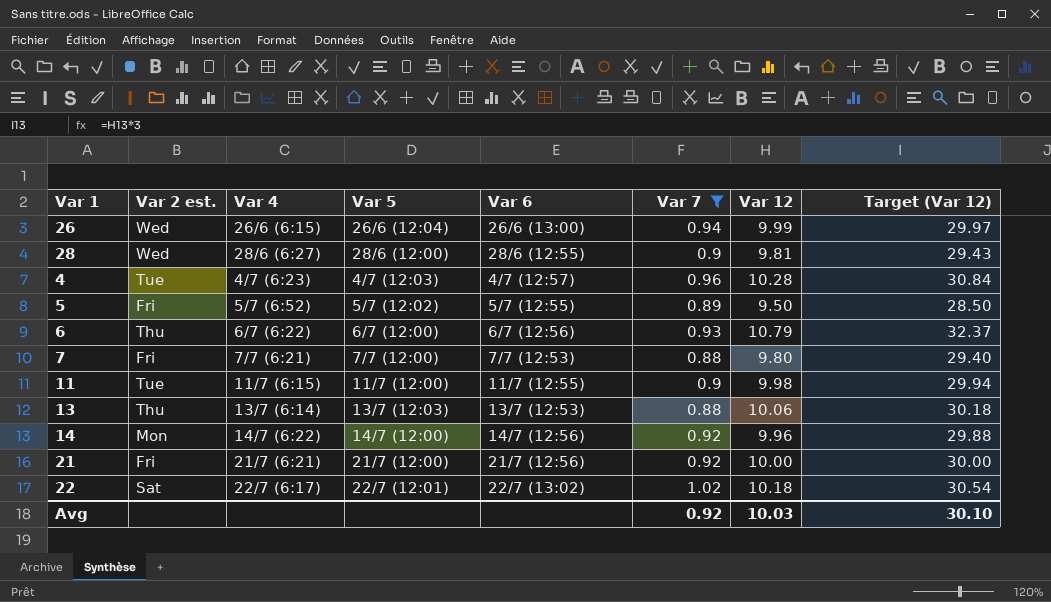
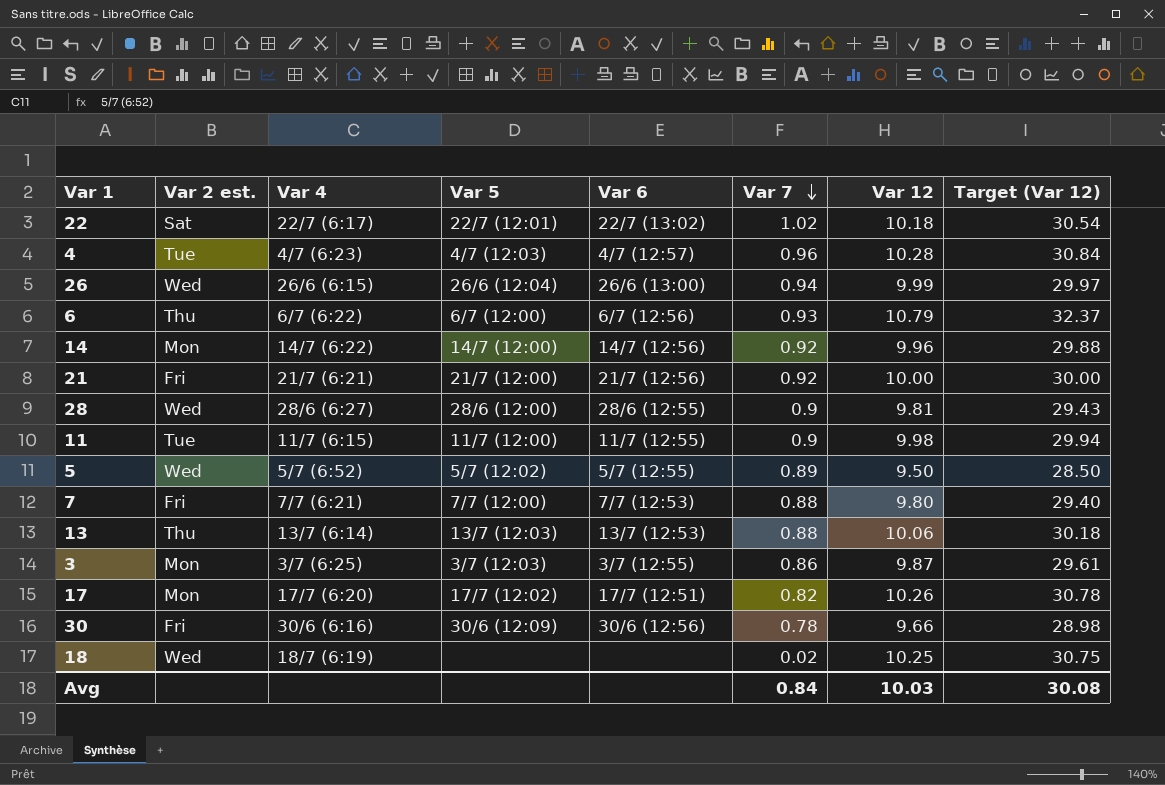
filter: Var 7 >= 0.88 -> none
row order: none -> Var 7 descending
5 | Var 2 est.: Fri -> Wed
Avg | Var 7: 0.92 -> 0.84
Avg | Target (Var 12): 30.10 -> 30.08

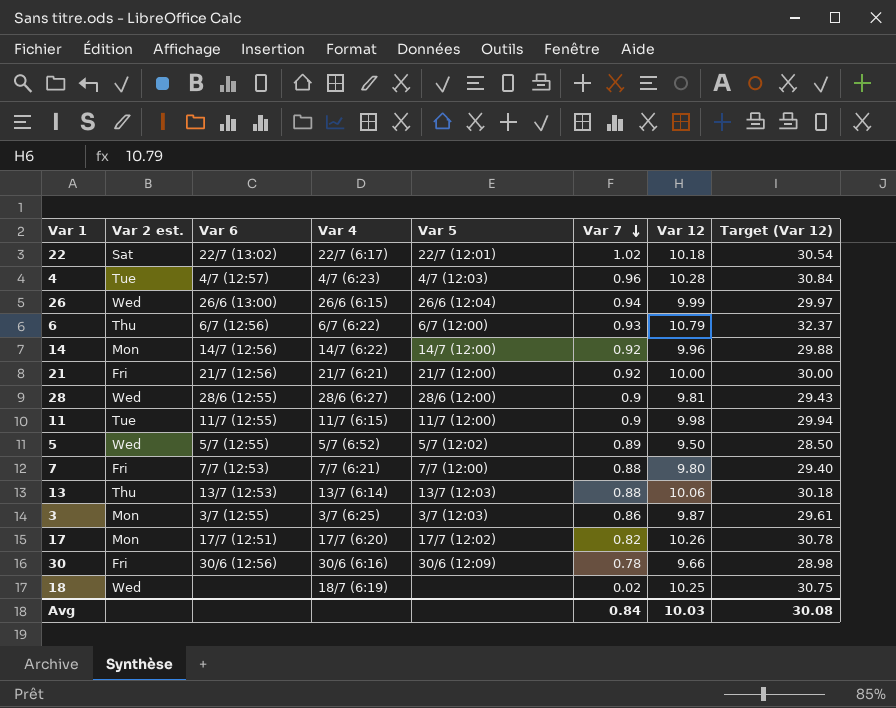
column Var 6 | position: 5 -> 3

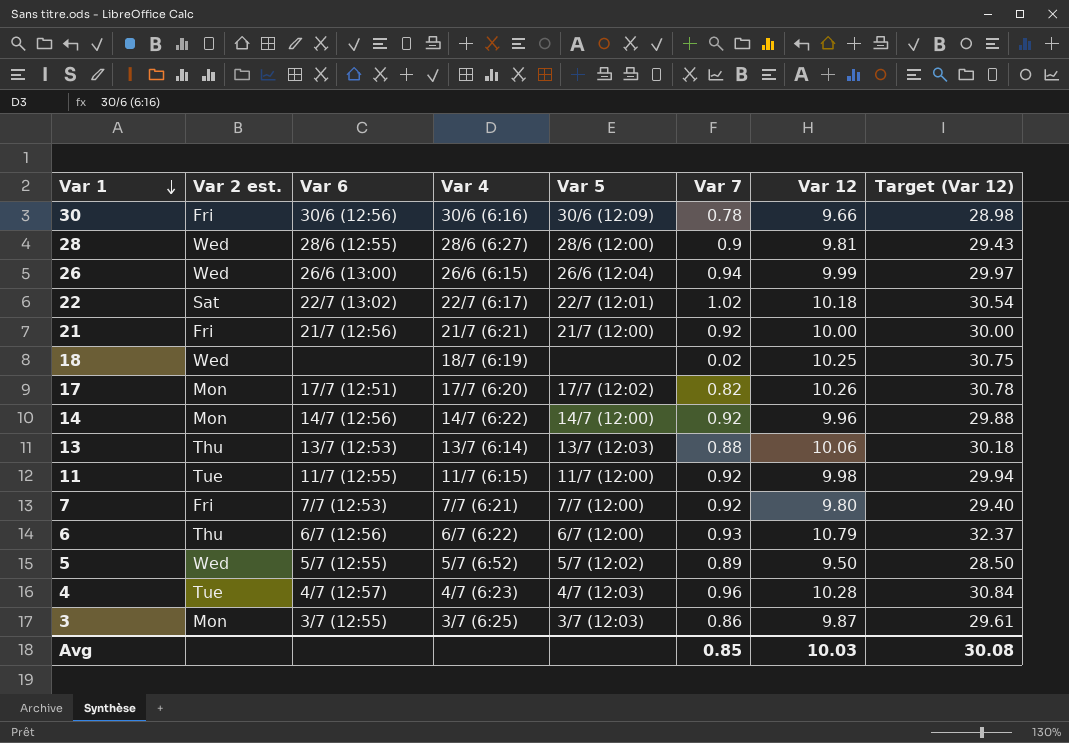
row order: Var 7 descending -> Var 1 descending
11 | Var 7: 0.9 -> 0.92
7 | Var 7: 0.88 -> 0.92
Avg | Var 7: 0.84 -> 0.85

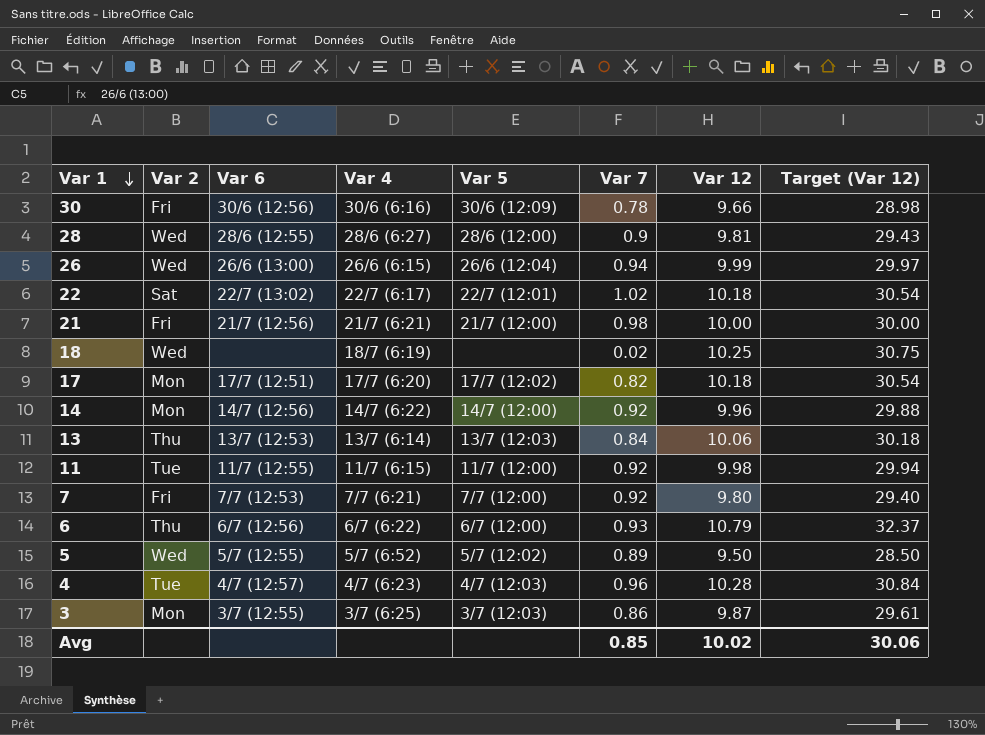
column name: Var 2 est. -> Var 2
21 | Var 7: 0.92 -> 0.98
17 | Var 12: 10.26 -> 10.18
17 | Target (Var 12): 30.78 -> 30.54
13 | Var 7: 0.88 -> 0.84
Avg | Var 12: 10.03 -> 10.02
Avg | Target (Var 12): 30.08 -> 30.06

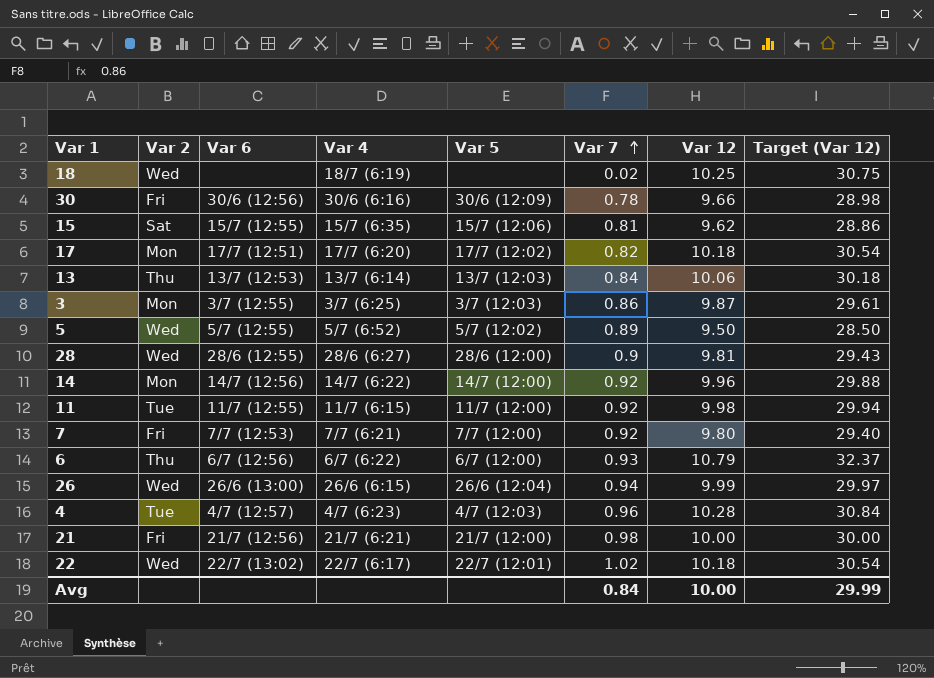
row order: Var 1 descending -> Var 7 ascending
row 15: none -> Sat | 15/7 (12:55) | 15/7 (6:35) | 15/7 (12:06) | 0.81 | 9.62 | 28.86
22 | Var 2: Sat -> Wed
Avg | Var 7: 0.85 -> 0.84
Avg | Var 12: 10.02 -> 10.00
Avg | Target (Var 12): 30.06 -> 29.99

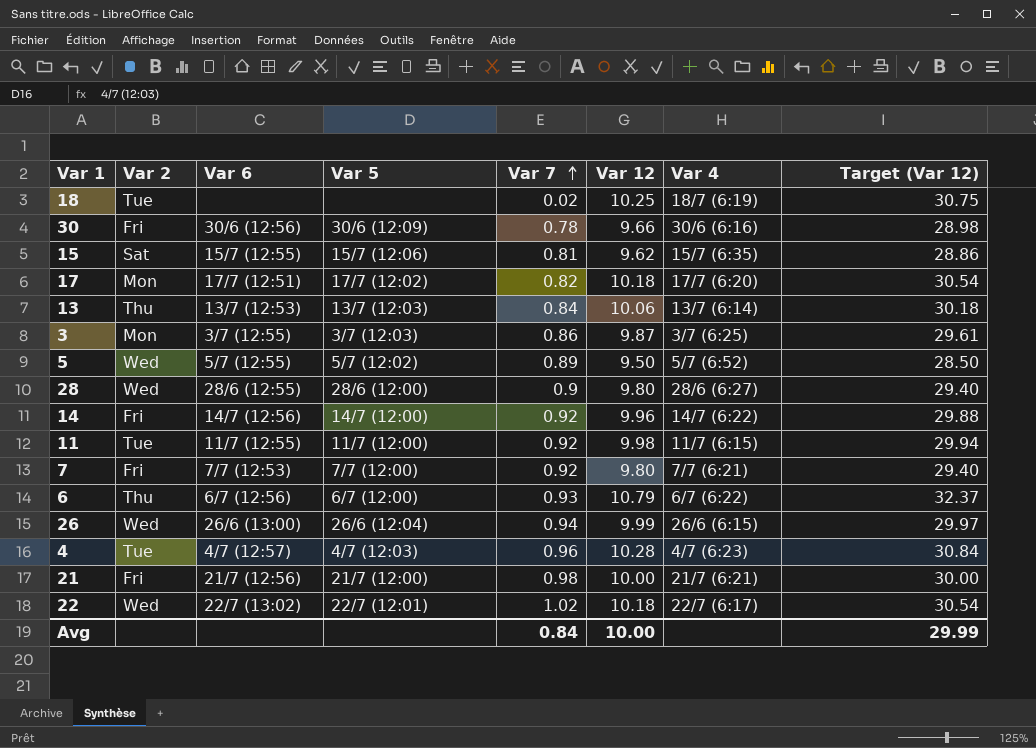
column Var 4 | position: 4 -> 7
18 | Var 2: Wed -> Tue
28 | Var 12: 9.81 -> 9.80
28 | Target (Var 12): 29.43 -> 29.40
14 | Var 2: Mon -> Fri

